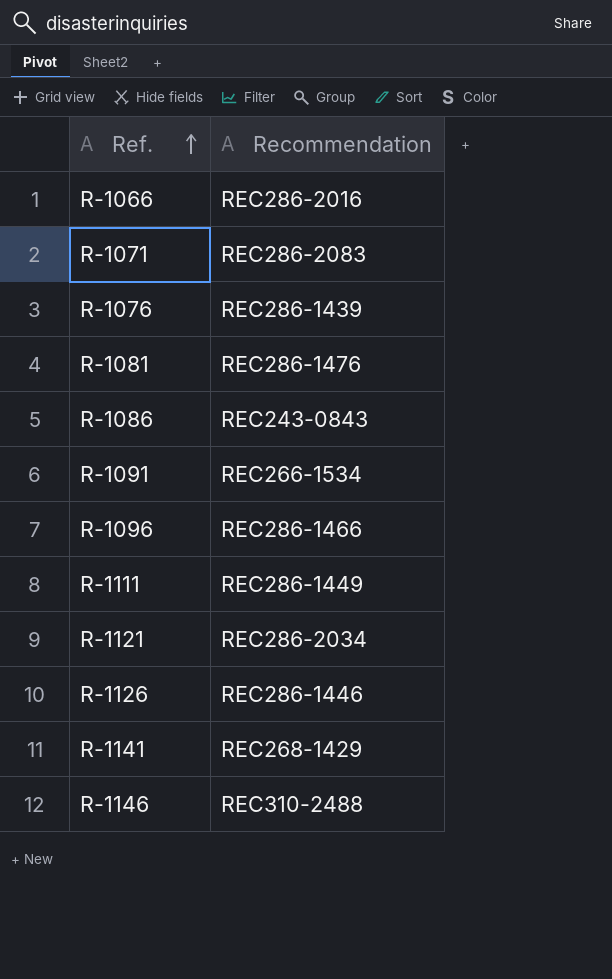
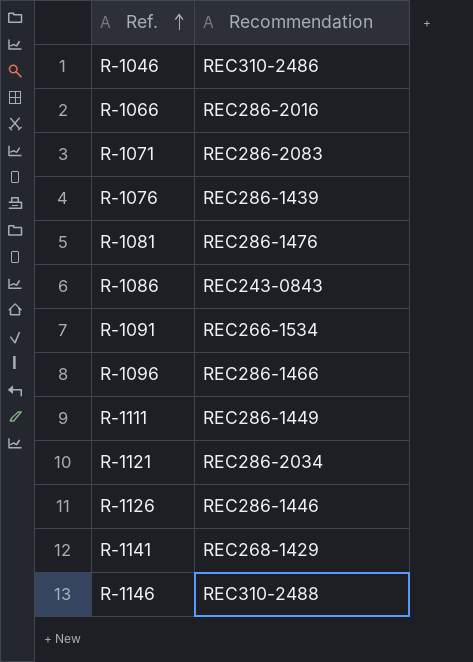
row R-1046: none -> REC310-2486

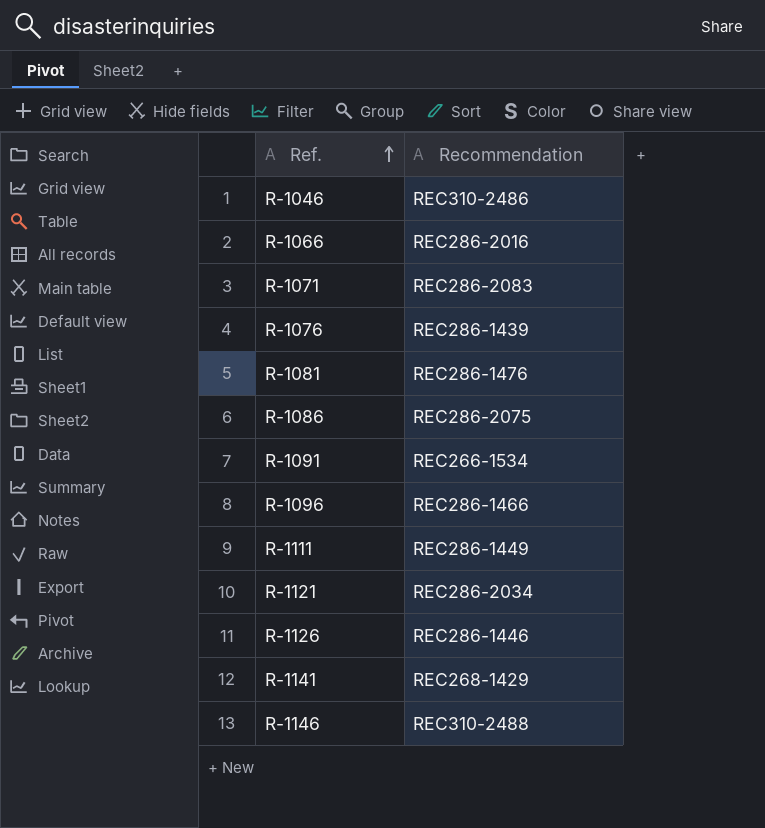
R-1086 | Recommendation: REC243-0843 -> REC286-2075

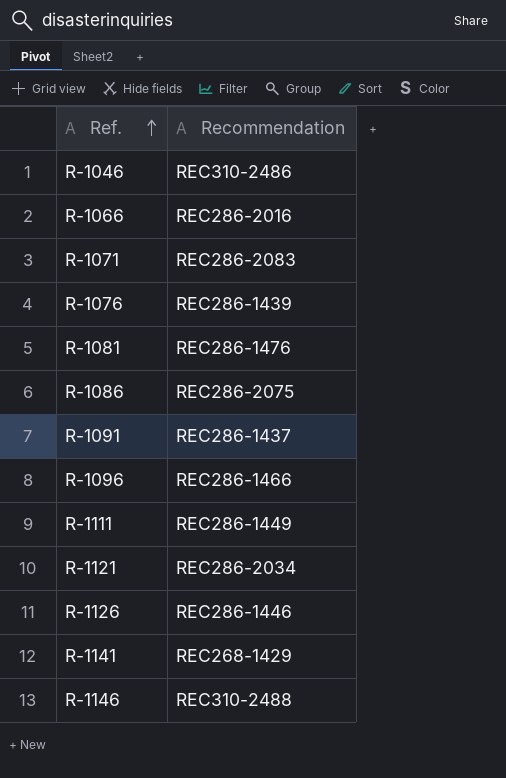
R-1091 | Recommendation: REC266-1534 -> REC286-1437

